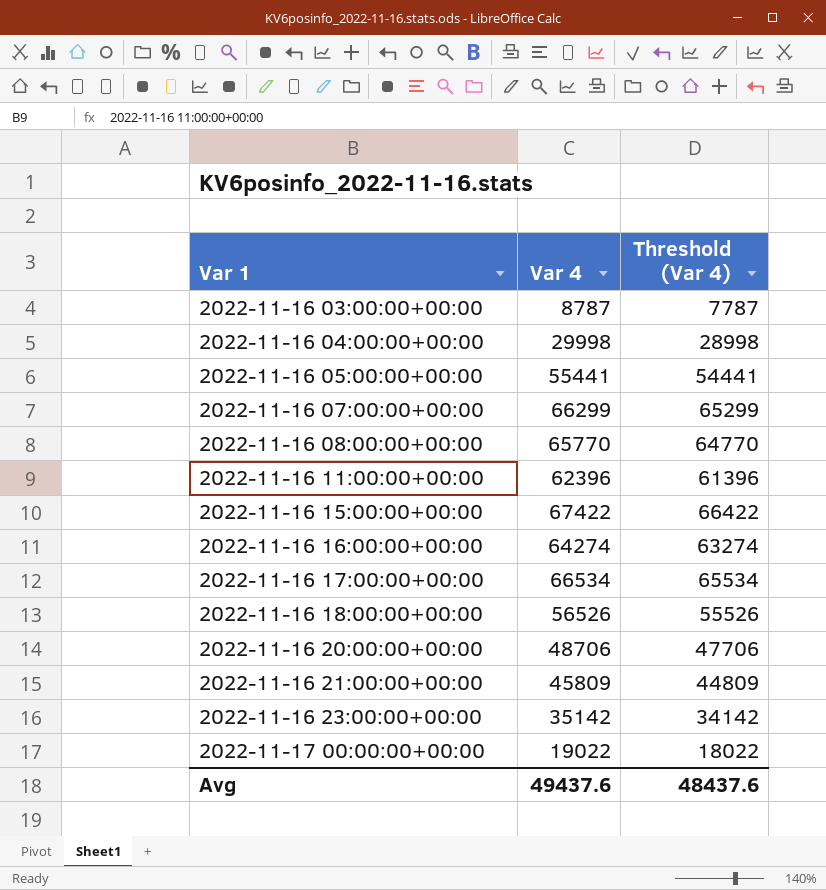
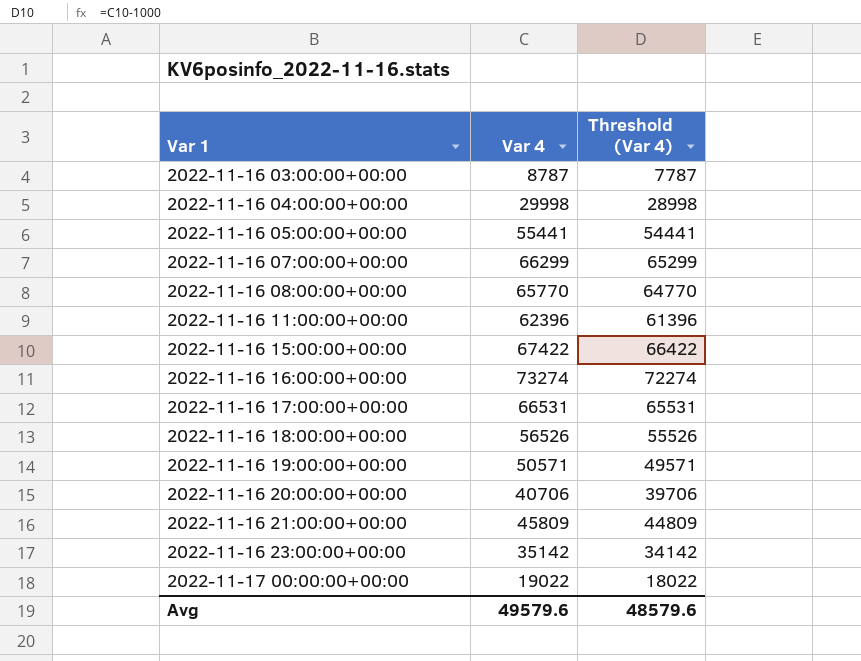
2022-11-16 16:00:00+00:00 | Var 4: 64274 -> 73274
2022-11-16 16:00:00+00:00 | Threshold (Var 4): 63274 -> 72274
2022-11-16 17:00:00+00:00 | Var 4: 66534 -> 66531
2022-11-16 17:00:00+00:00 | Threshold (Var 4): 65534 -> 65531
row 2022-11-16 19:00:00+00:00: none -> 50571 | 49571
2022-11-16 20:00:00+00:00 | Var 4: 48706 -> 40706
2022-11-16 20:00:00+00:00 | Threshold (Var 4): 47706 -> 39706
Avg | Var 4: 49437.6 -> 49579.6
Avg | Threshold (Var 4): 48437.6 -> 48579.6

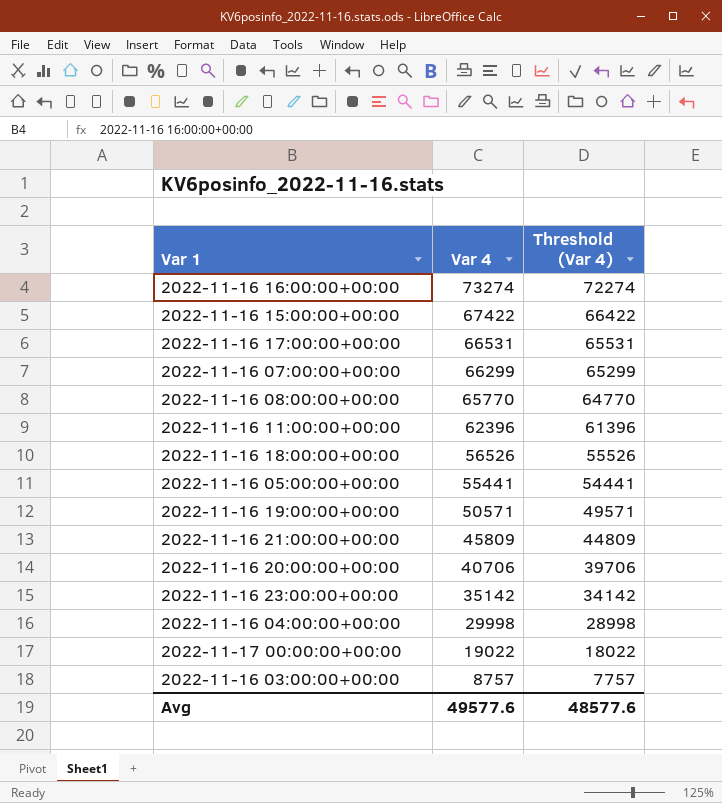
row order: Var 1 ascending -> Var 4 descending
2022-11-16 03:00:00+00:00 | Var 4: 8787 -> 8757
2022-11-16 03:00:00+00:00 | Threshold (Var 4): 7787 -> 7757
Avg | Var 4: 49579.6 -> 49577.6
Avg | Threshold (Var 4): 48579.6 -> 48577.6

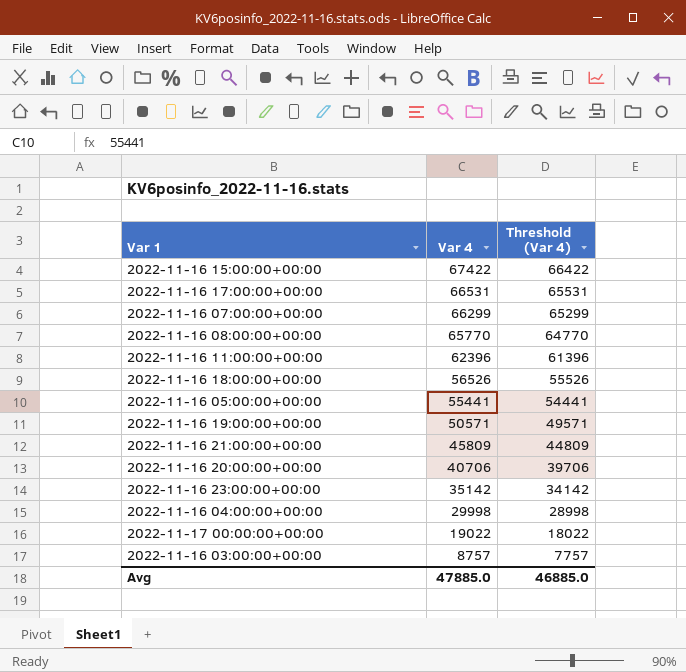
row 2022-11-16 16:00:00+00:00: 73274 | 72274 -> none
Avg | Var 4: 49577.6 -> 47885.0
Avg | Threshold (Var 4): 48577.6 -> 46885.0

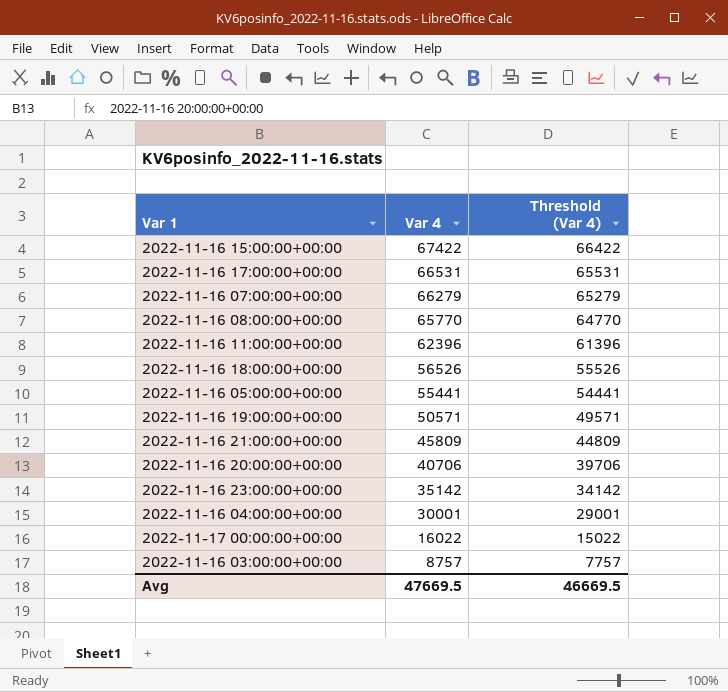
2022-11-16 07:00:00+00:00 | Var 4: 66299 -> 66279
2022-11-16 07:00:00+00:00 | Threshold (Var 4): 65299 -> 65279
2022-11-16 04:00:00+00:00 | Var 4: 29998 -> 30001
2022-11-16 04:00:00+00:00 | Threshold (Var 4): 28998 -> 29001
2022-11-17 00:00:00+00:00 | Var 4: 19022 -> 16022
2022-11-17 00:00:00+00:00 | Threshold (Var 4): 18022 -> 15022
Avg | Var 4: 47885.0 -> 47669.5
Avg | Threshold (Var 4): 46885.0 -> 46669.5

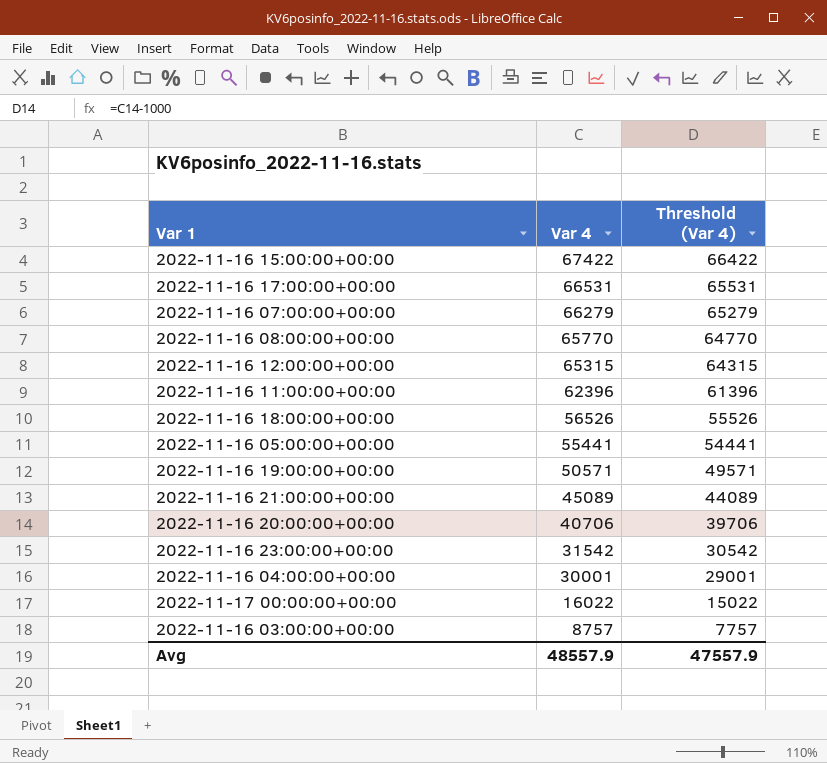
row 2022-11-16 12:00:00+00:00: none -> 65315 | 64315
2022-11-16 21:00:00+00:00 | Var 4: 45809 -> 45089
2022-11-16 21:00:00+00:00 | Threshold (Var 4): 44809 -> 44089
2022-11-16 23:00:00+00:00 | Var 4: 35142 -> 31542
2022-11-16 23:00:00+00:00 | Threshold (Var 4): 34142 -> 30542
Avg | Var 4: 47669.5 -> 48557.9
Avg | Threshold (Var 4): 46669.5 -> 47557.9

